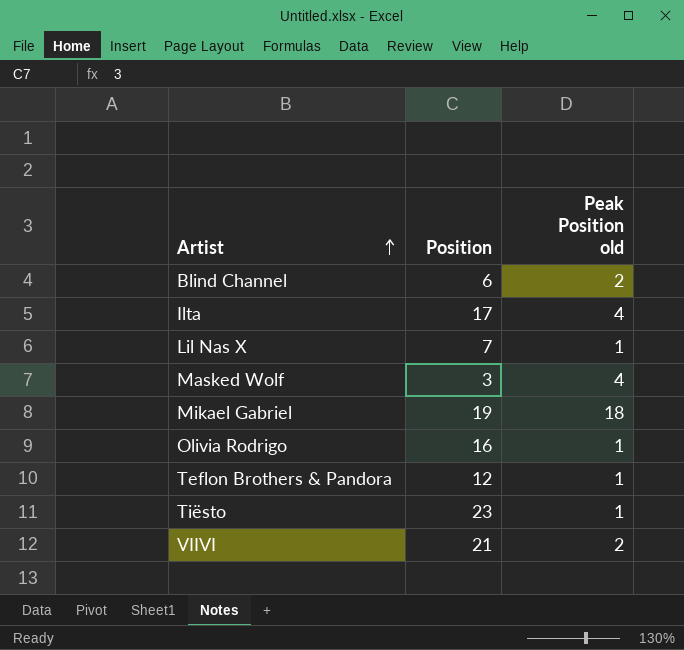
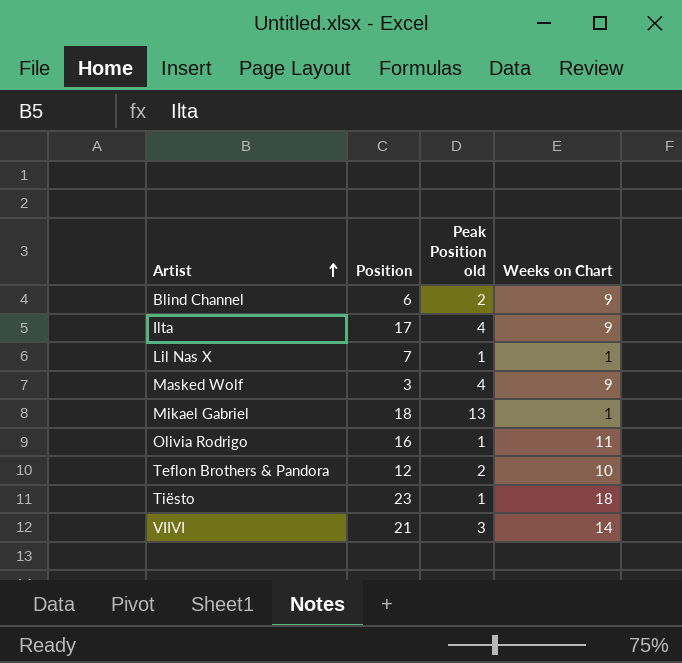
column Weeks on Chart | position: none -> 4
Mikael Gabriel | Position: 19 -> 18
Mikael Gabriel | Peak Position old: 18 -> 13
Teflon Brothers & Pandora | Peak Position old: 1 -> 2
VIIVI | Peak Position old: 2 -> 3

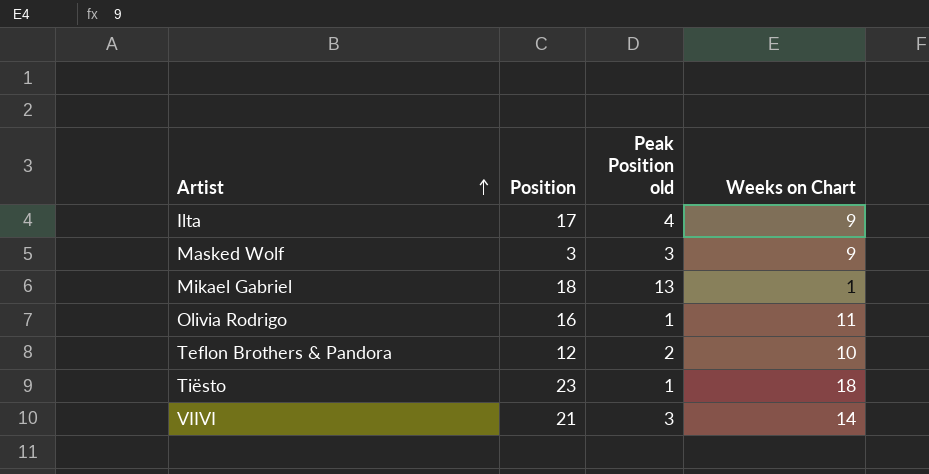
row Blind Channel: 6 | 2 | 9 -> none
row Lil Nas X: 7 | 1 | 1 -> none
Masked Wolf | Peak Position old: 4 -> 3

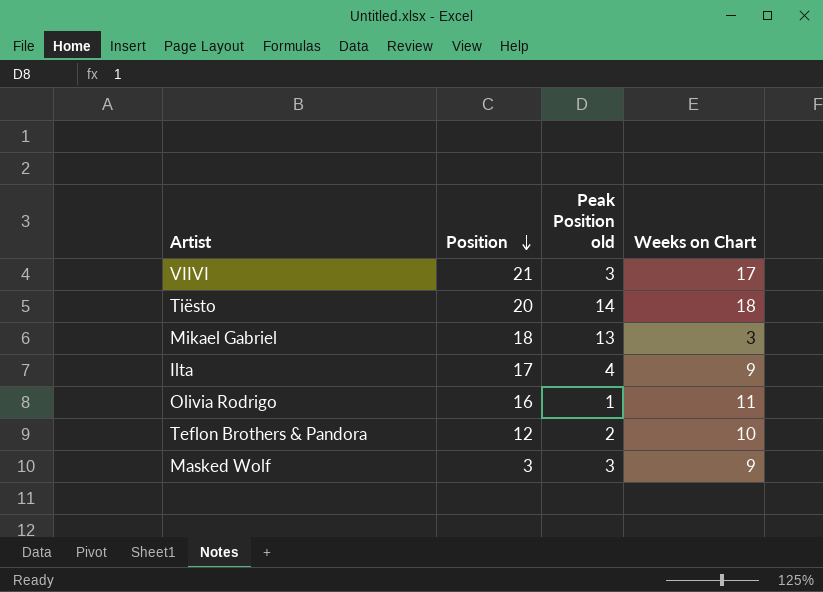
row order: Artist ascending -> Position descending
VIIVI | Weeks on Chart: 14 -> 17
Tiësto | Position: 23 -> 20
Tiësto | Peak Position old: 1 -> 14
Mikael Gabriel | Weeks on Chart: 1 -> 3

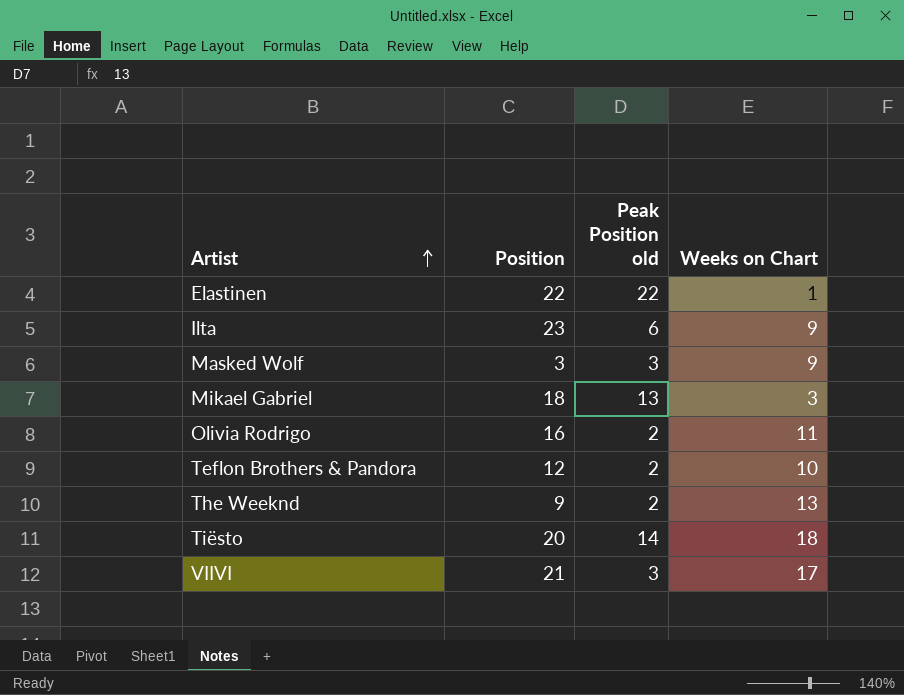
row order: Position descending -> Artist ascending
row Elastinen: none -> 22 | 22 | 1
Ilta | Position: 17 -> 23
Ilta | Peak Position old: 4 -> 6
Olivia Rodrigo | Peak Position old: 1 -> 2
row The Weeknd: none -> 9 | 2 | 13

